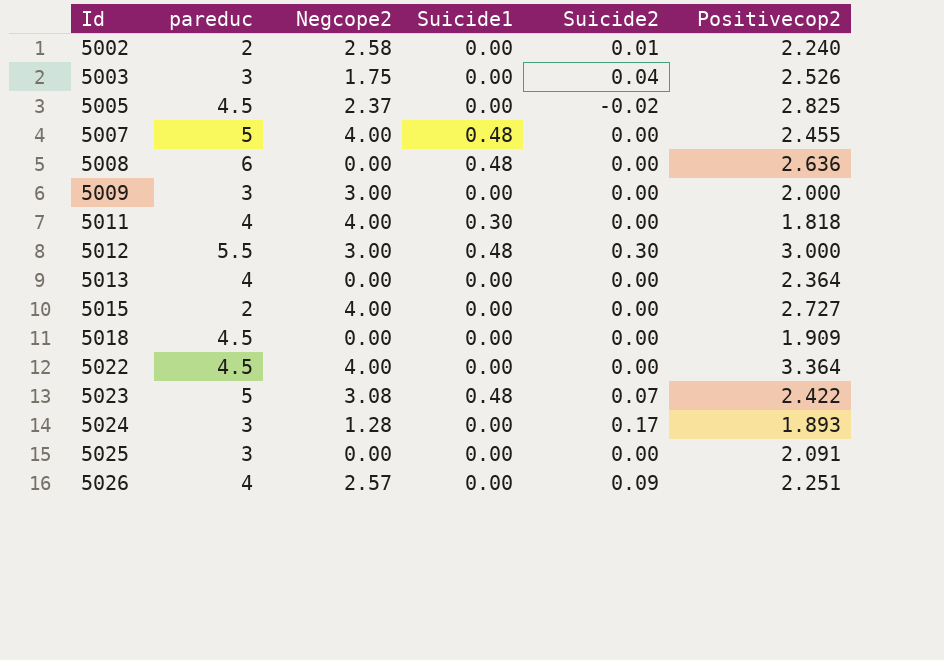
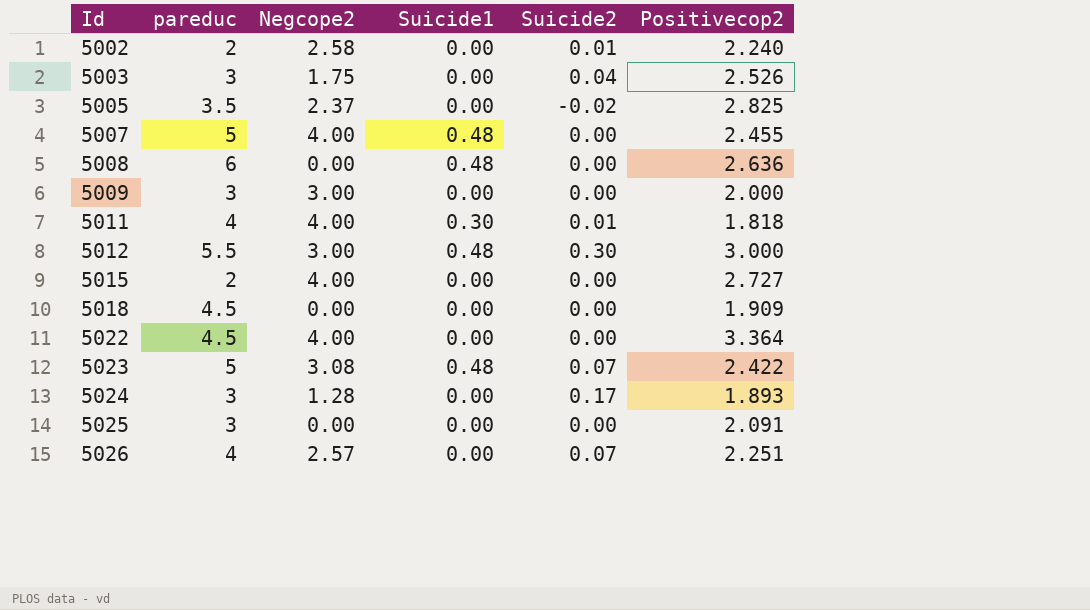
row 5013: 4 | 0.00 | 0.00 | 0.00 | 2.364 -> none
5005 | pareduc: 4.5 -> 3.5
5011 | Suicide2: 0.00 -> 0.01
5026 | Suicide2: 0.09 -> 0.07

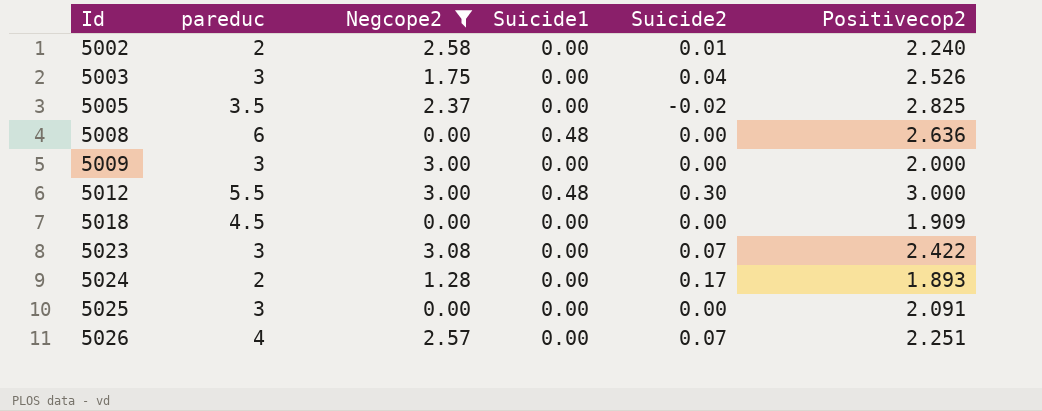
filter: none -> Negcope2 != 4.00
5023 | pareduc: 5 -> 3
5023 | Suicide1: 0.48 -> 0.00
5024 | pareduc: 3 -> 2

